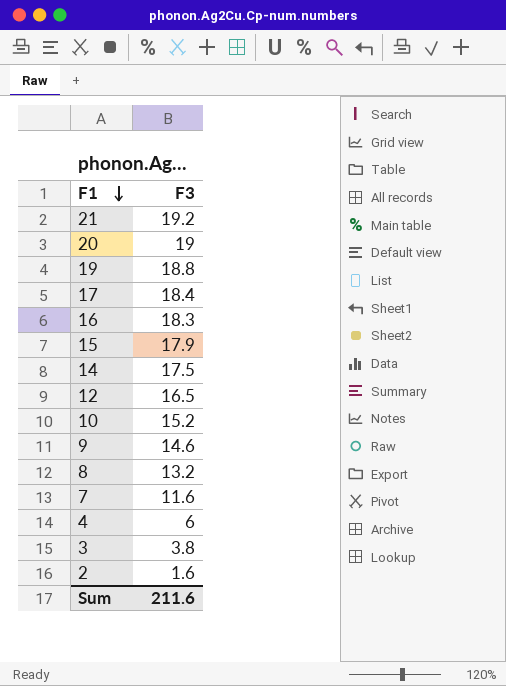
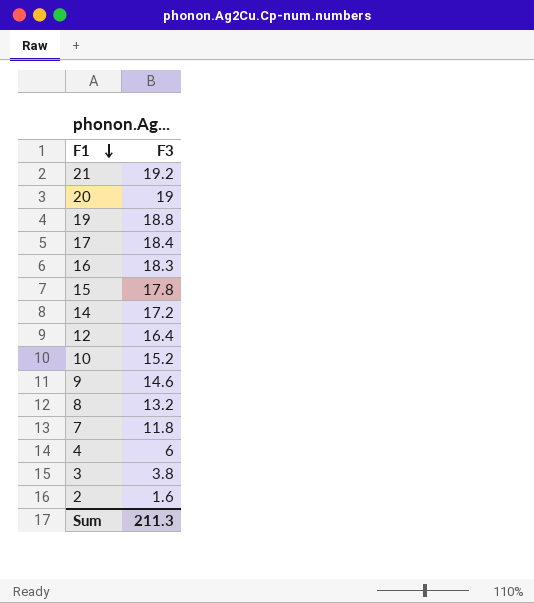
15 | F3: 17.9 -> 17.8
14 | F3: 17.5 -> 17.2
12 | F3: 16.5 -> 16.4
7 | F3: 11.6 -> 11.8
Sum | F3: 211.6 -> 211.3

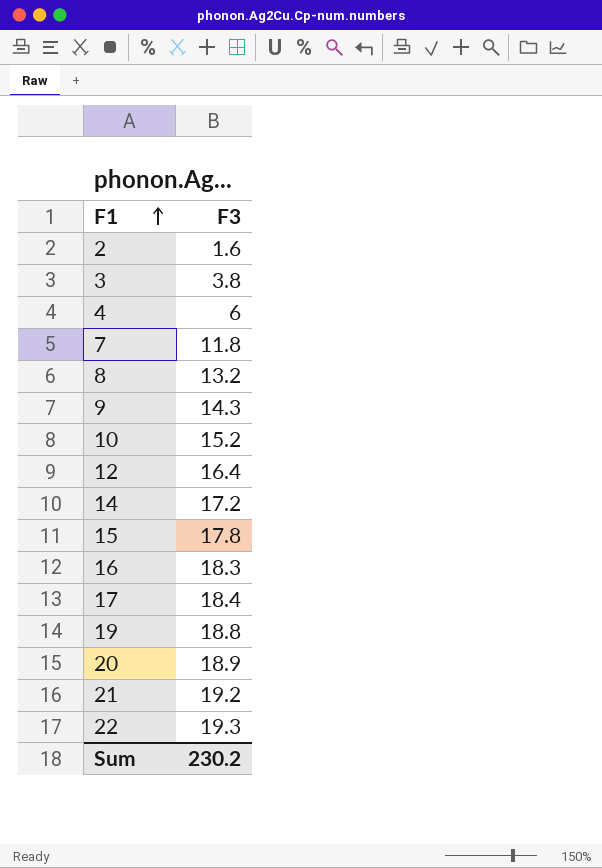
row order: F1 descending -> F1 ascending
9 | F3: 14.6 -> 14.3
20 | F3: 19 -> 18.9
row 22: none -> 19.3
Sum | F3: 211.3 -> 230.2

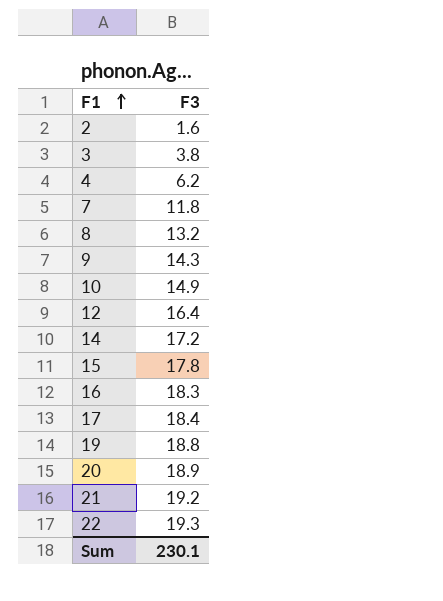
4 | F3: 6 -> 6.2
10 | F3: 15.2 -> 14.9
Sum | F3: 230.2 -> 230.1

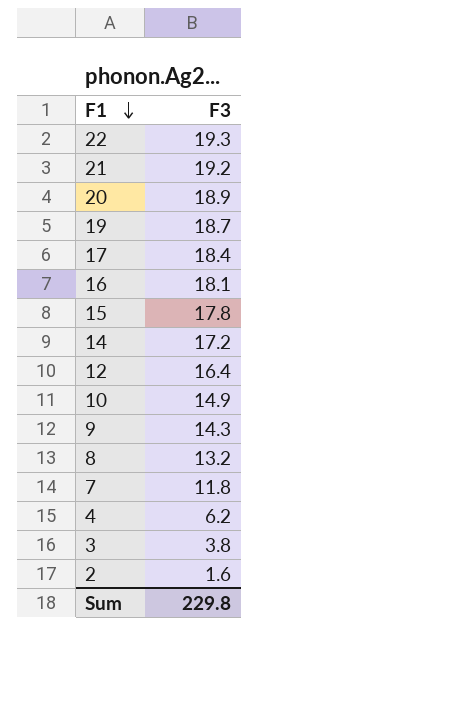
row order: F1 ascending -> F1 descending
19 | F3: 18.8 -> 18.7
16 | F3: 18.3 -> 18.1
Sum | F3: 230.1 -> 229.8

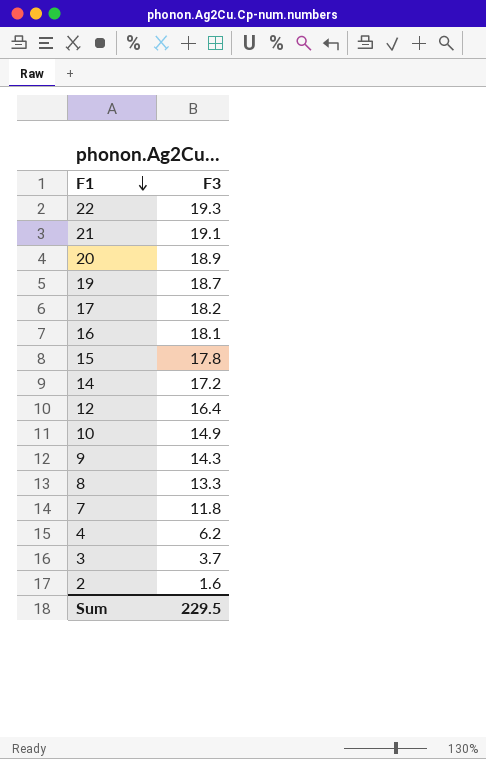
21 | F3: 19.2 -> 19.1
17 | F3: 18.4 -> 18.2
8 | F3: 13.2 -> 13.3
3 | F3: 3.8 -> 3.7
Sum | F3: 229.8 -> 229.5

